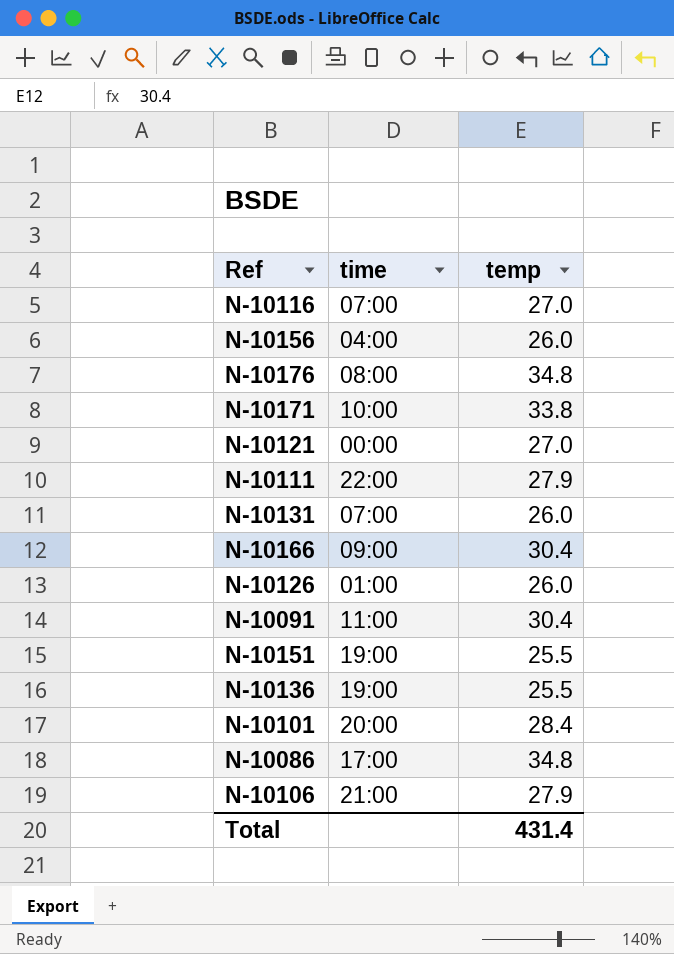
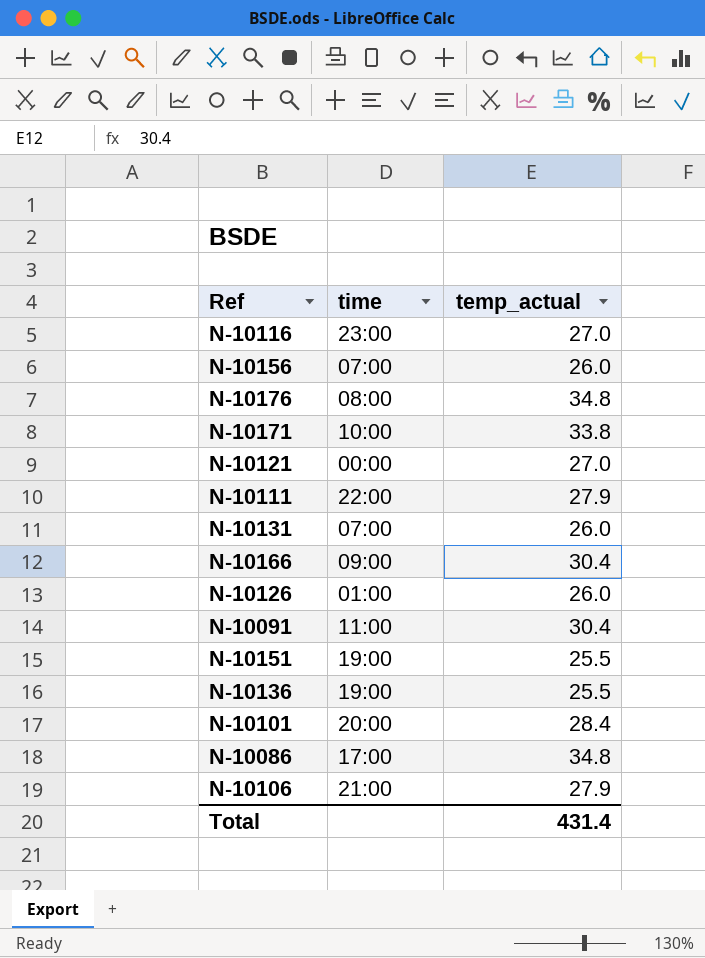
column name: temp -> temp_actual
N-10116 | time: 07:00 -> 23:00
N-10156 | time: 04:00 -> 07:00

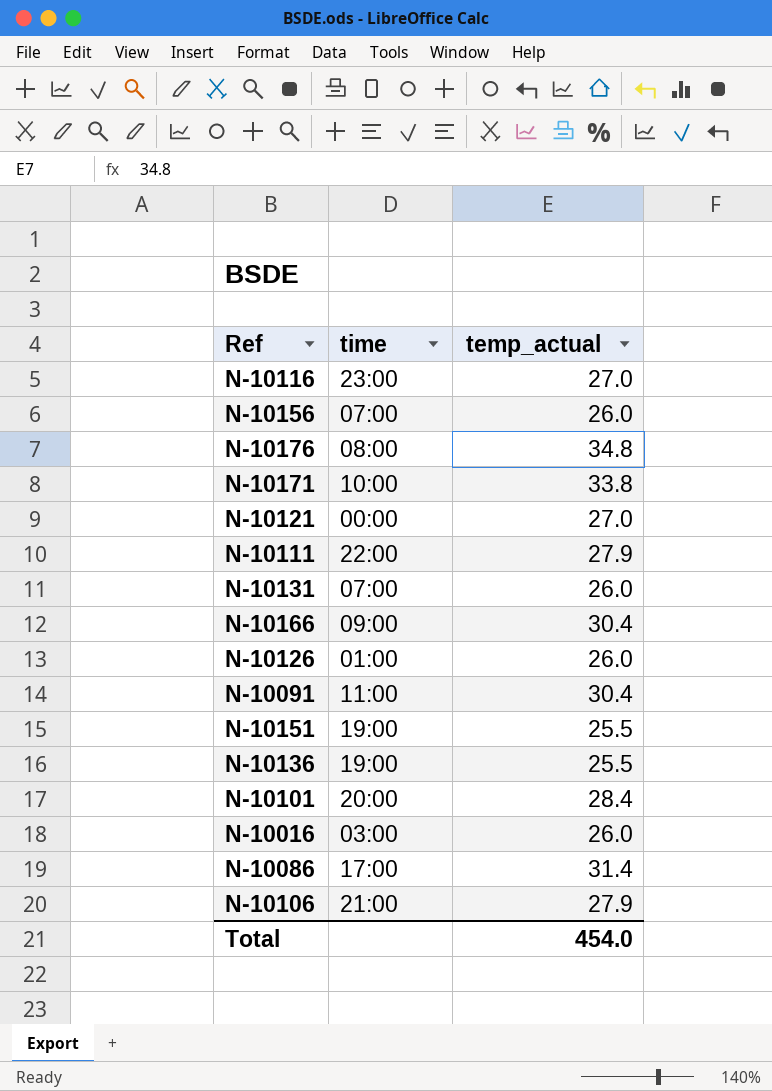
row N-10016: none -> 03:00 | 26.0
N-10086 | temp_actual: 34.8 -> 31.4
Total | temp_actual: 431.4 -> 454.0

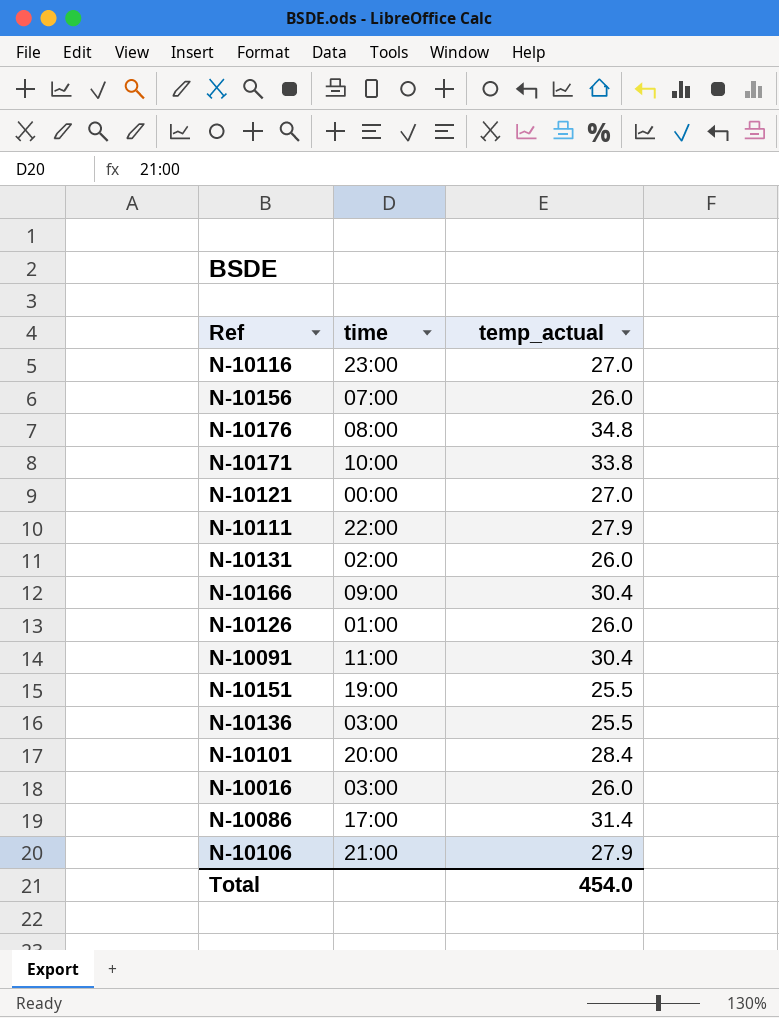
N-10131 | time: 07:00 -> 02:00
N-10136 | time: 19:00 -> 03:00

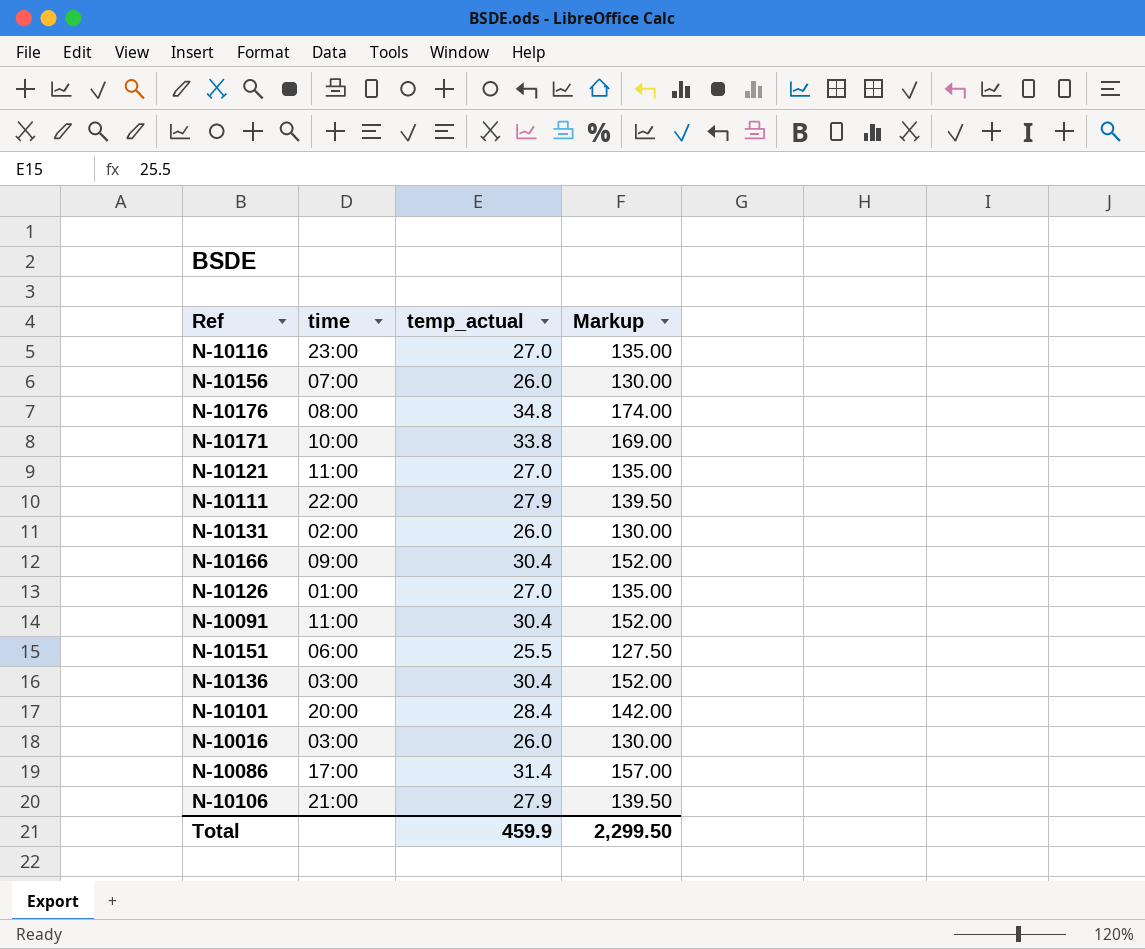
column Markup | formula: none -> [temp_actual] * 5
N-10121 | time: 00:00 -> 11:00
N-10126 | temp_actual: 26.0 -> 27.0
N-10151 | time: 19:00 -> 06:00
N-10136 | temp_actual: 25.5 -> 30.4
Total | temp_actual: 454.0 -> 459.9

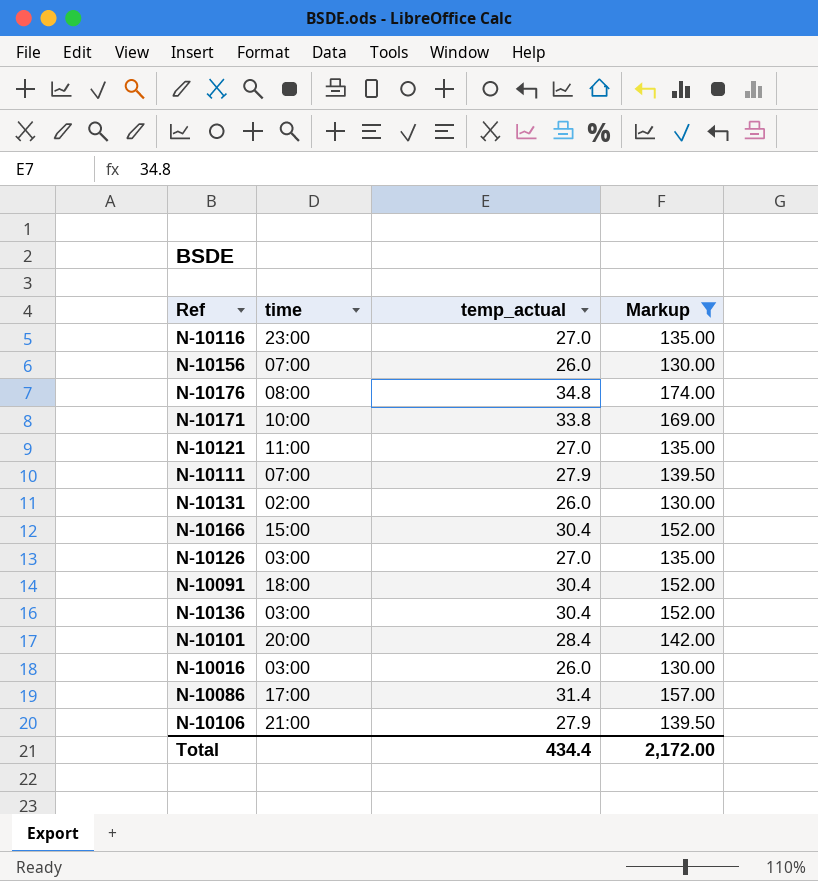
filter: none -> Markup != 127.50
N-10111 | time: 22:00 -> 07:00
N-10166 | time: 09:00 -> 15:00
N-10126 | time: 01:00 -> 03:00
N-10091 | time: 11:00 -> 18:00
Total | temp_actual: 459.9 -> 434.4
Total | Markup: 2,299.50 -> 2,172.00

